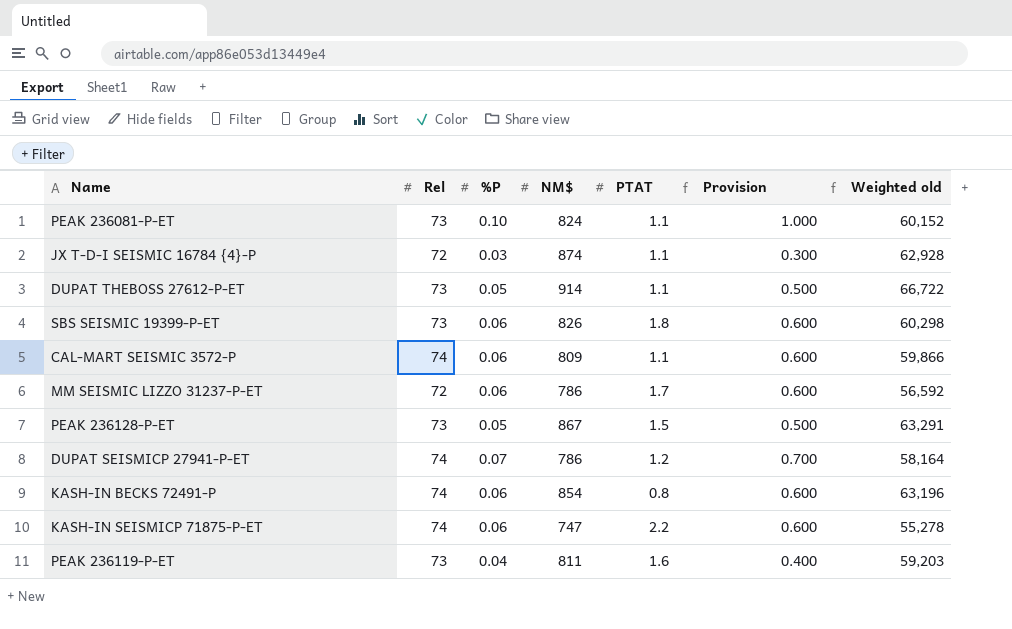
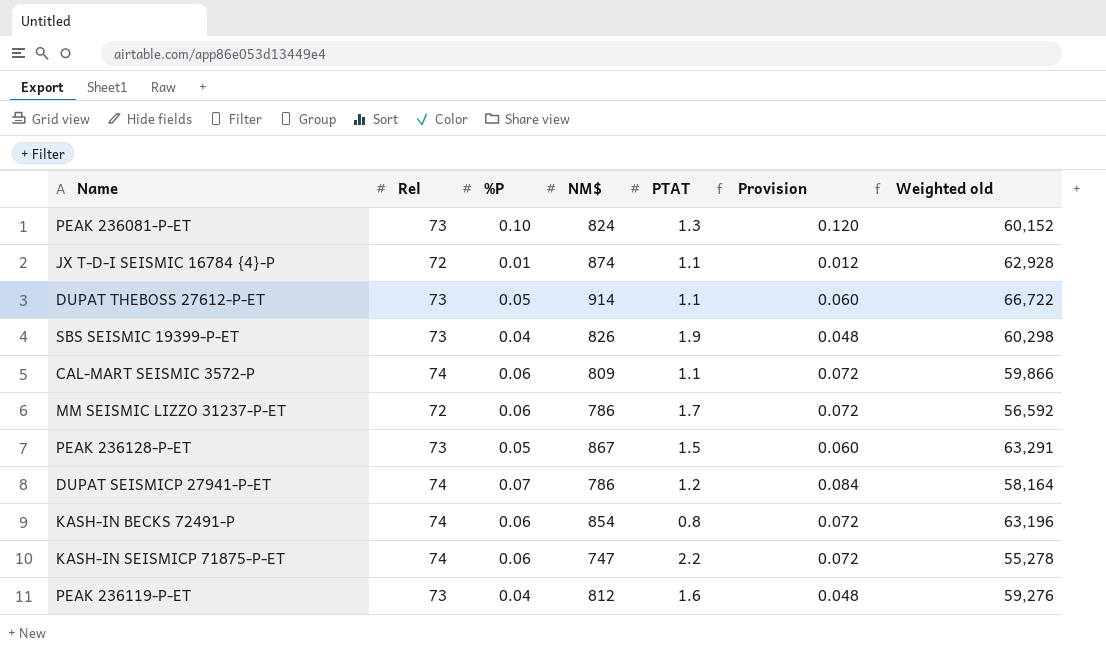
column Provision | formula: [%P] * 10 -> [%P] * 1.2
PEAK 236081-P-ET | PTAT: 1.1 -> 1.3
JX T-D-I SEISMIC 16784 {4}-P | %P: 0.03 -> 0.01
SBS SEISMIC 19399-P-ET | %P: 0.06 -> 0.04
SBS SEISMIC 19399-P-ET | PTAT: 1.8 -> 1.9
PEAK 236119-P-ET | NM$: 811 -> 812
PEAK 236119-P-ET | Weighted old: 59,203 -> 59,276

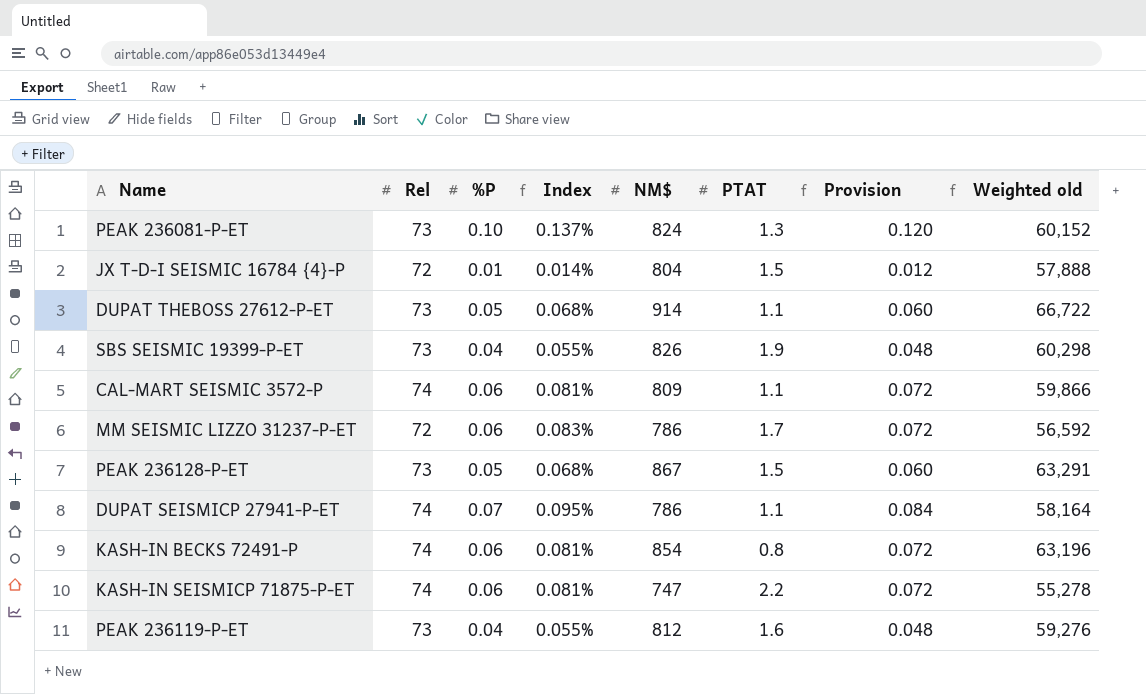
column Index | formula: none -> [%P] / [Rel]
JX T-D-I SEISMIC 16784 {4}-P | NM$: 874 -> 804
JX T-D-I SEISMIC 16784 {4}-P | PTAT: 1.1 -> 1.5
JX T-D-I SEISMIC 16784 {4}-P | Weighted old: 62,928 -> 57,888
DUPAT SEISMICP 27941-P-ET | PTAT: 1.2 -> 1.1

